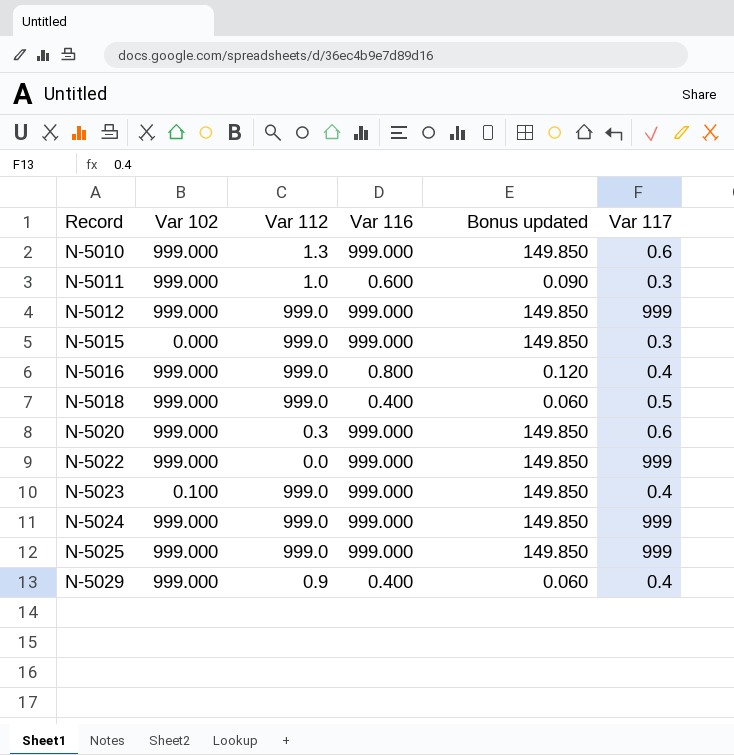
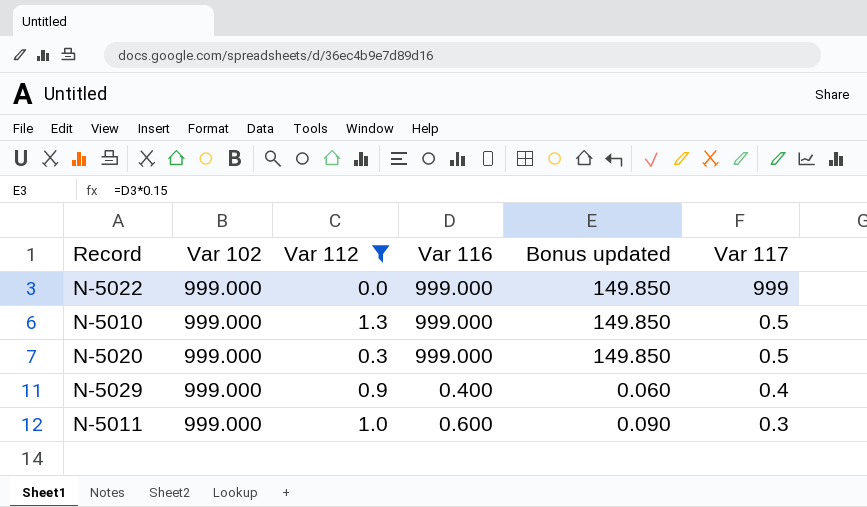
filter: none -> Var 112 != 999.0
row order: Record ascending -> Var 117 descending
N-5010 | Var 117: 0.6 -> 0.5
N-5020 | Var 117: 0.6 -> 0.5

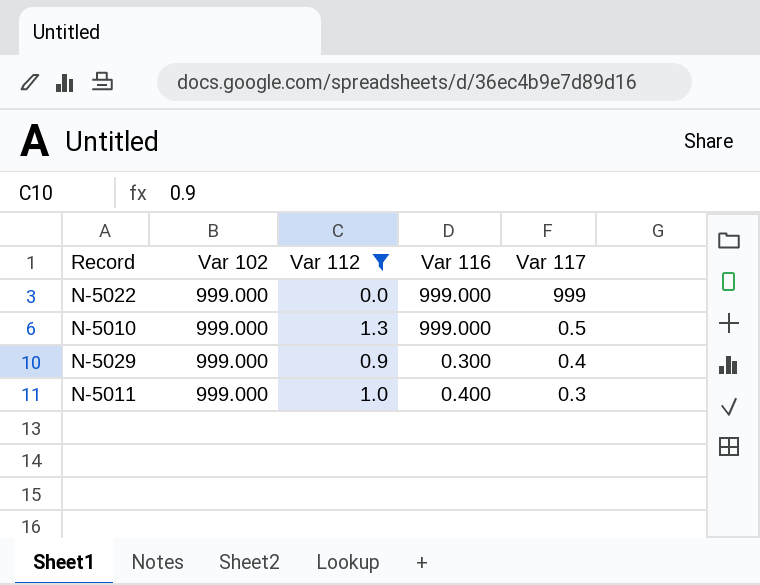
column Bonus updated | formula: [Var 116] * 0.15 -> none
row N-5020: 999.000 | 0.3 | 999.000 | 149.850 | 0.5 -> none
N-5029 | Var 116: 0.400 -> 0.300
N-5011 | Var 116: 0.600 -> 0.400

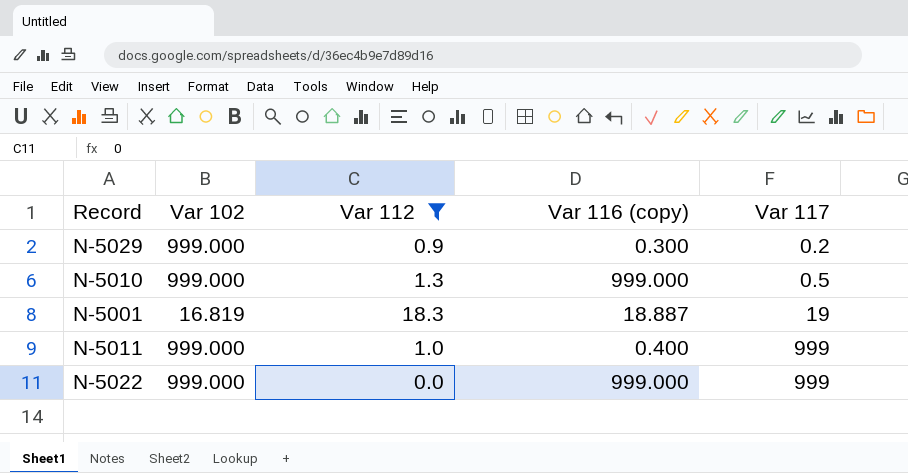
row order: Var 117 descending -> Var 117 ascending
column name: Var 116 -> Var 116 (copy)
N-5029 | Var 117: 0.4 -> 0.2
row N-5001: none -> 16.819 | 18.3 | 18.887 | 19
N-5011 | Var 117: 0.3 -> 999

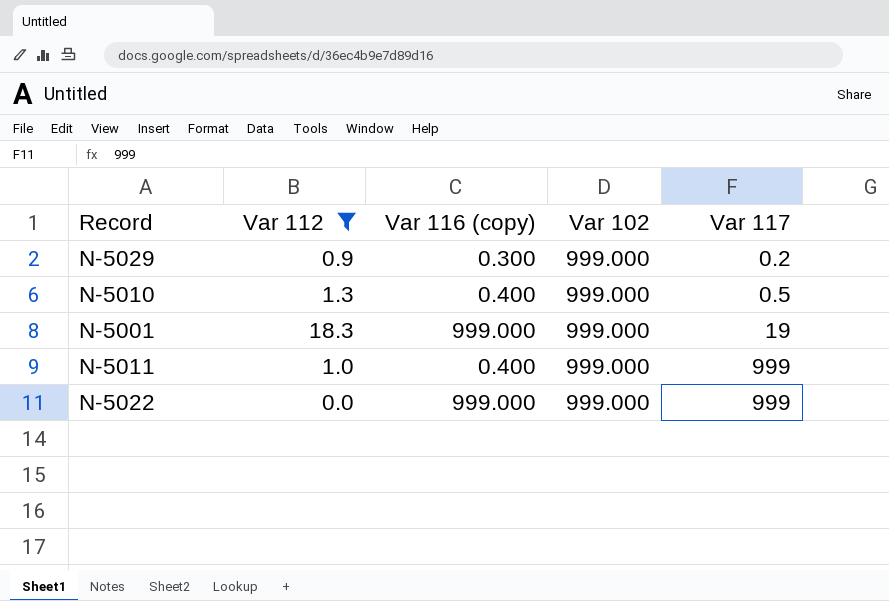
column Var 102 | position: 2 -> 4
N-5010 | Var 116 (copy): 999.000 -> 0.400
N-5001 | Var 116 (copy): 18.887 -> 999.000
N-5001 | Var 102: 16.819 -> 999.000

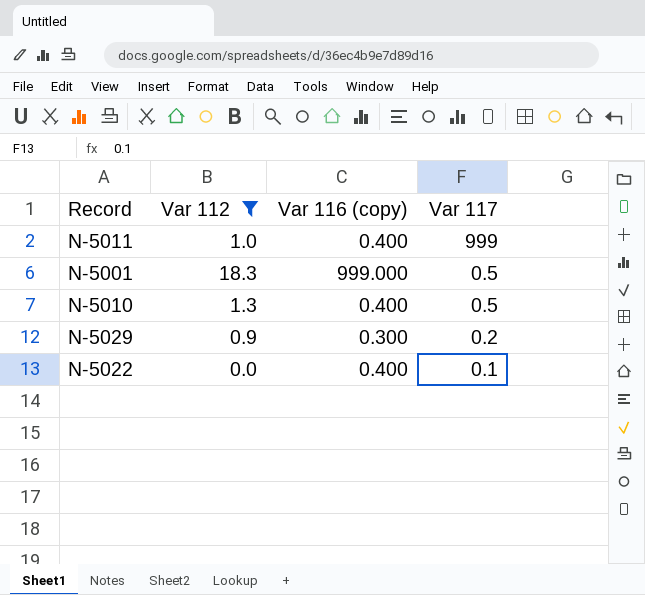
row order: Var 117 ascending -> Var 117 descending
column Var 102 | position: 4 -> none
N-5001 | Var 117: 19 -> 0.5
N-5022 | Var 116 (copy): 999.000 -> 0.400
N-5022 | Var 117: 999 -> 0.1

